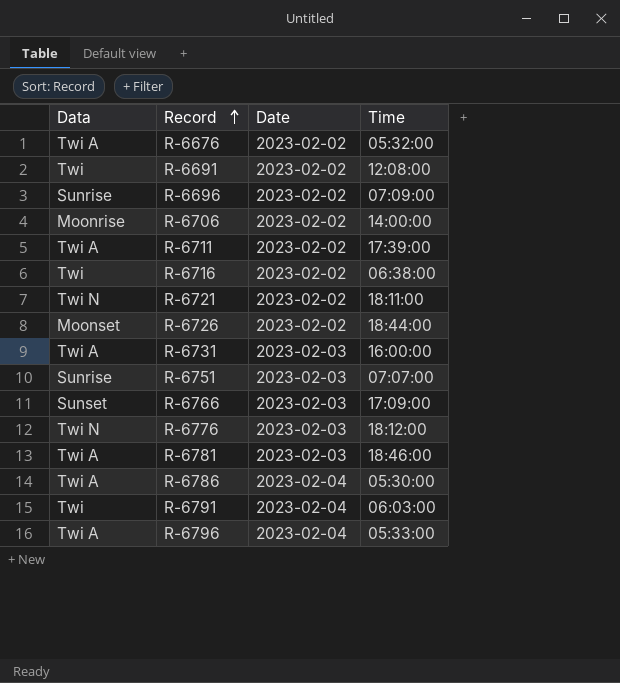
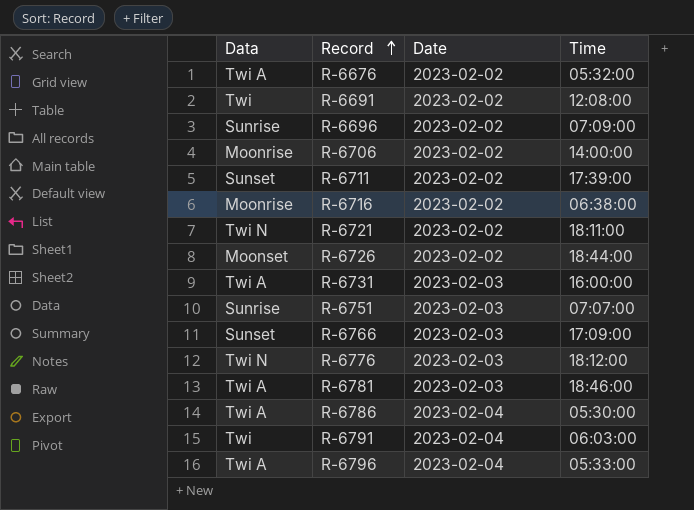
R-6711 | Data: Twi A -> Sunset
R-6716 | Data: Twi -> Moonrise

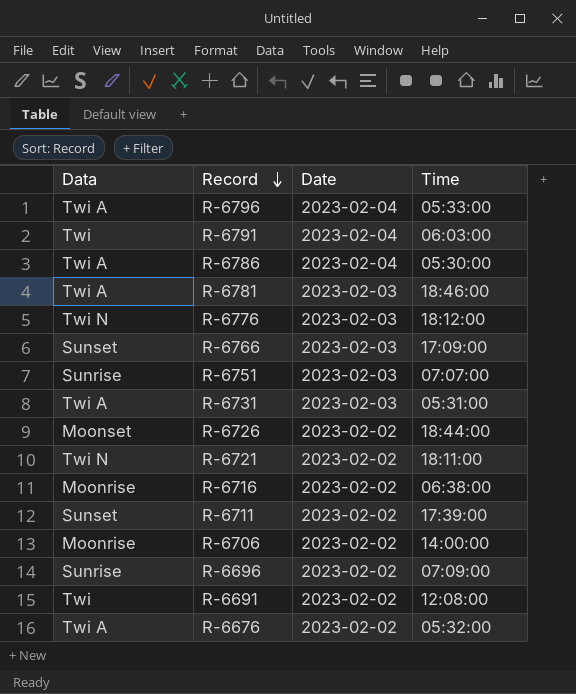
row order: Record ascending -> Record descending
R-6731 | Time: 16:00:00 -> 05:31:00

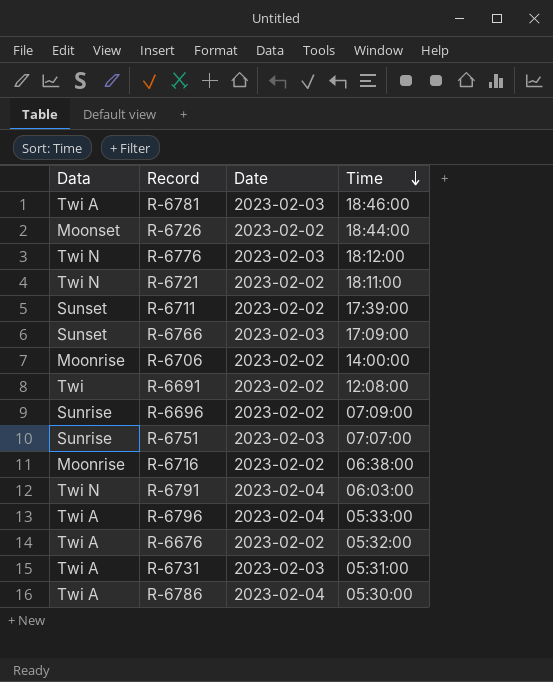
row order: Record descending -> Time descending
R-6791 | Data: Twi -> Twi N

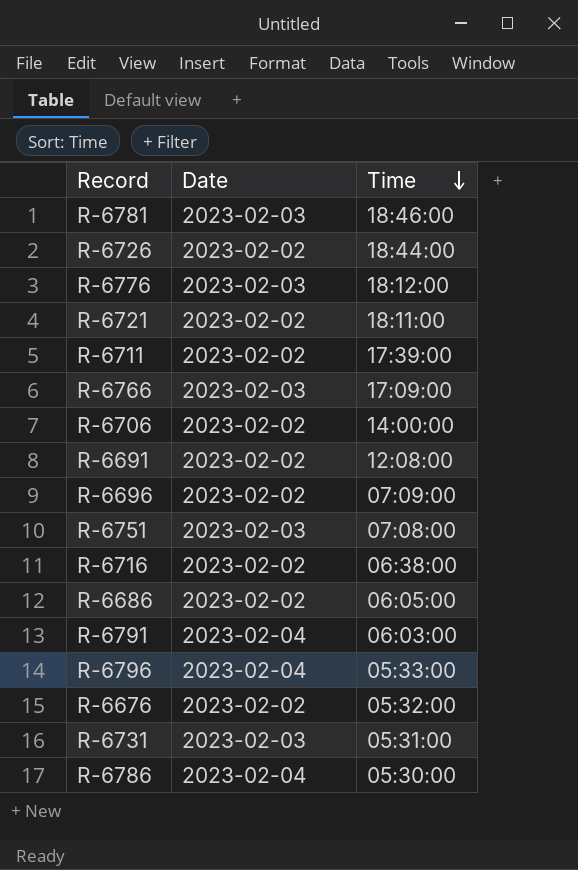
column Data | position: 1 -> none
R-6751 | Time: 07:07:00 -> 07:08:00
row R-6686: none -> 2023-02-02 | 06:05:00

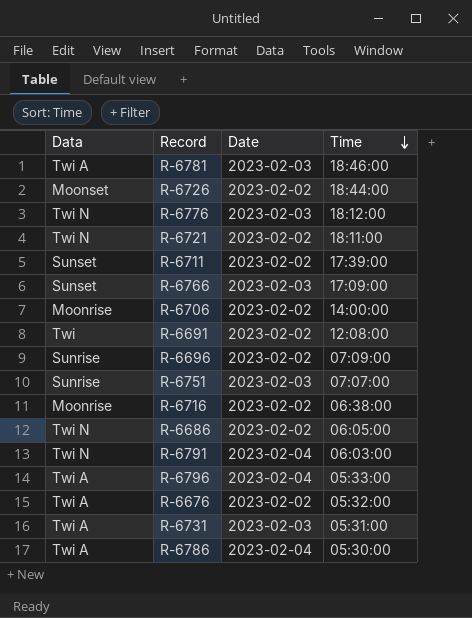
column Data | position: none -> 1
R-6751 | Time: 07:08:00 -> 07:07:00

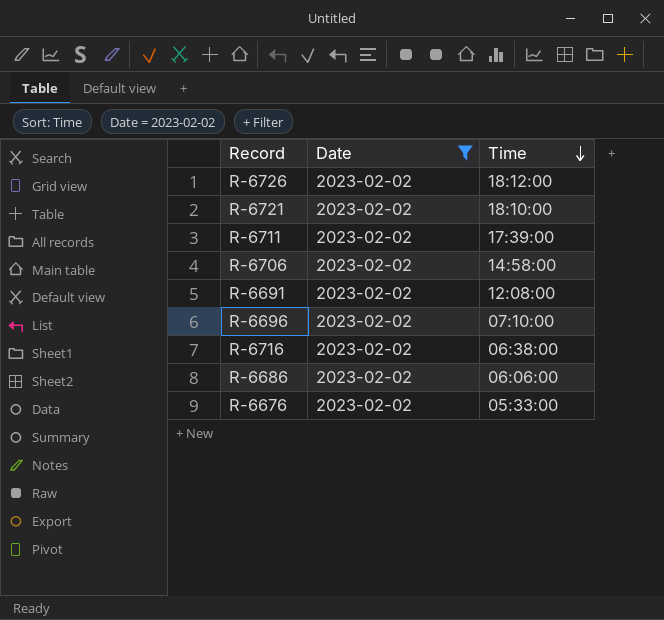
filter: none -> Date = 2023-02-02
column Data | position: 1 -> none
R-6726 | Time: 18:44:00 -> 18:12:00
R-6721 | Time: 18:11:00 -> 18:10:00
R-6706 | Time: 14:00:00 -> 14:58:00
R-6696 | Time: 07:09:00 -> 07:10:00
R-6686 | Time: 06:05:00 -> 06:06:00
R-6676 | Time: 05:32:00 -> 05:33:00

